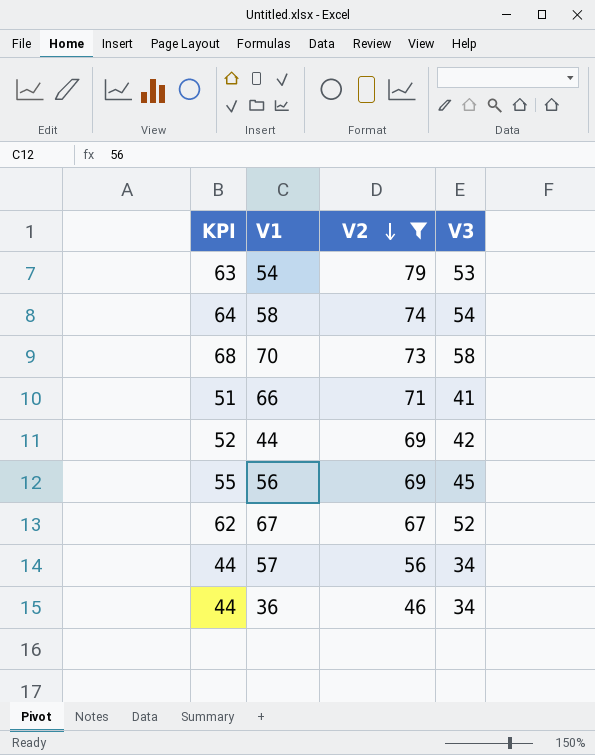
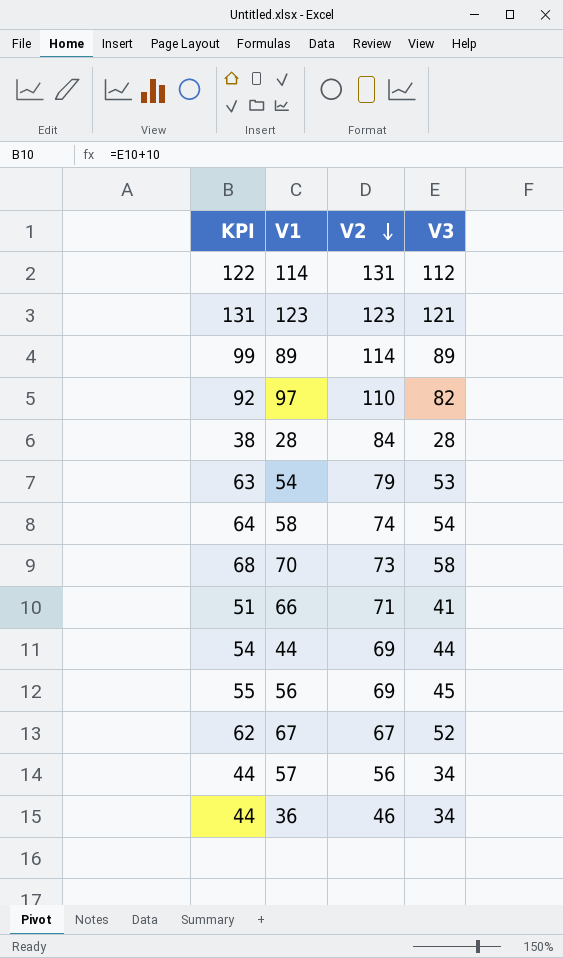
filter: V2 <= 79 -> none
44 | KPI: 52 -> 54
44 | V3: 42 -> 44

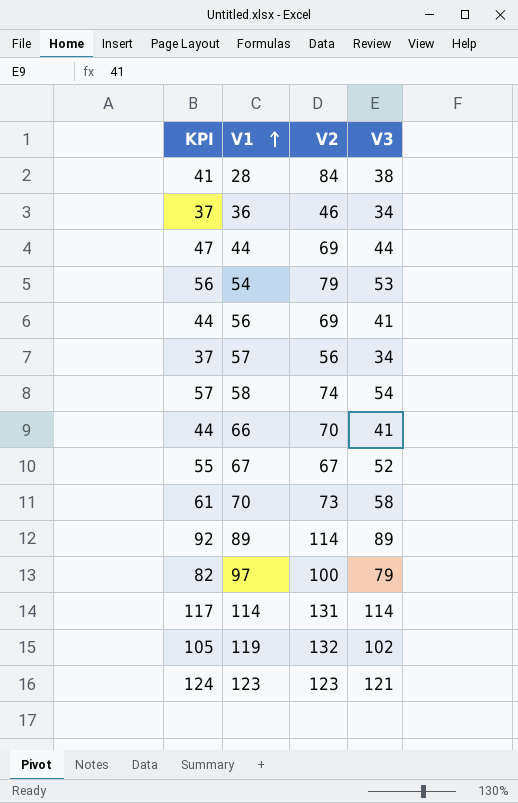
row order: V2 descending -> V1 ascending
column KPI | formula: [V3] + 10 -> [V3] + 3
28 | V3: 28 -> 38
56 | V3: 45 -> 41
66 | V2: 71 -> 70
97 | V2: 110 -> 100
97 | V3: 82 -> 79
114 | V3: 112 -> 114
row 119: none -> 105 | 132 | 102

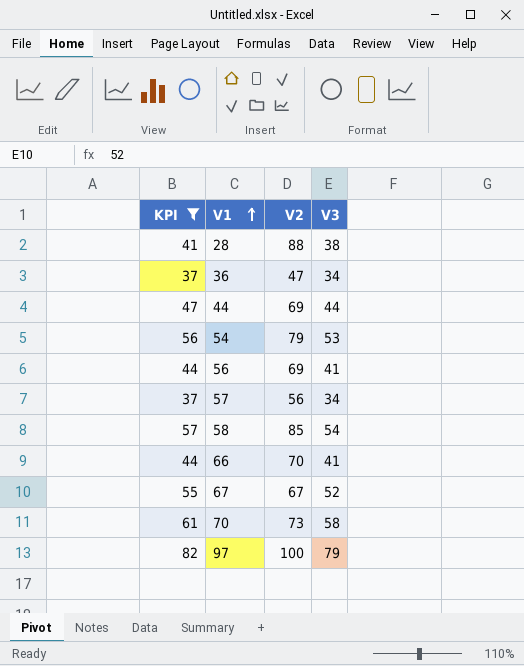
filter: none -> KPI <= 82
28 | V2: 84 -> 88
36 | V2: 46 -> 47
58 | V2: 74 -> 85

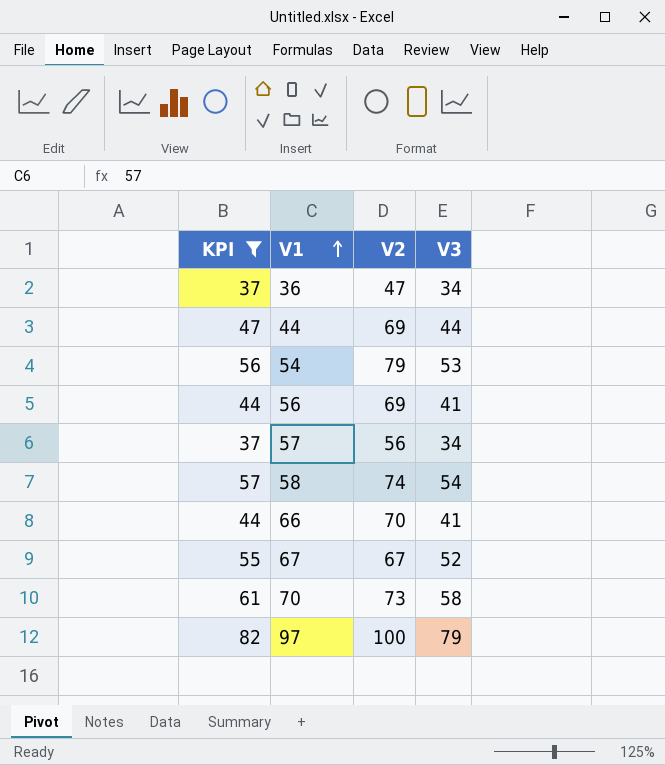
row 28: 41 | 88 | 38 -> none
58 | V2: 85 -> 74

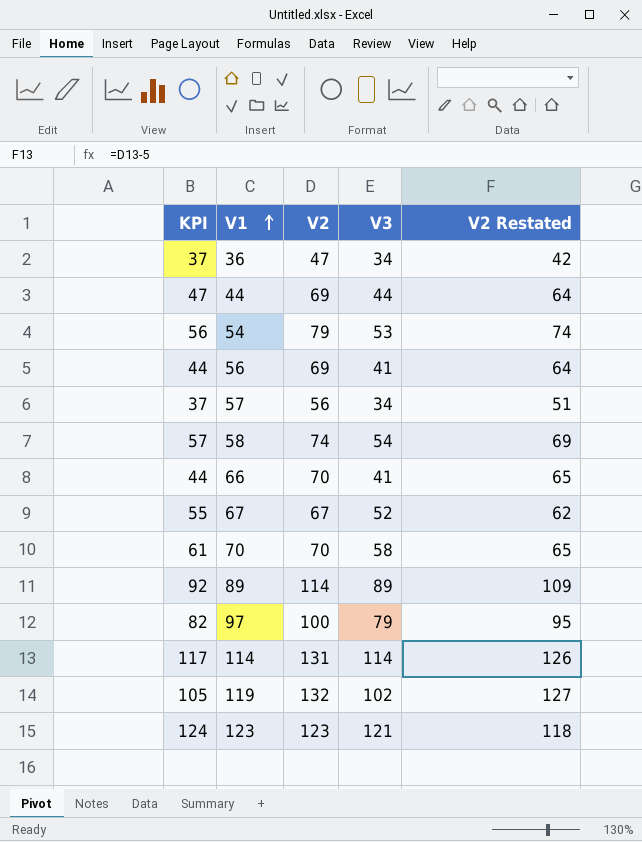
filter: KPI <= 82 -> none
column V2 Restated | formula: none -> [V2] - 5
70 | V2: 73 -> 70

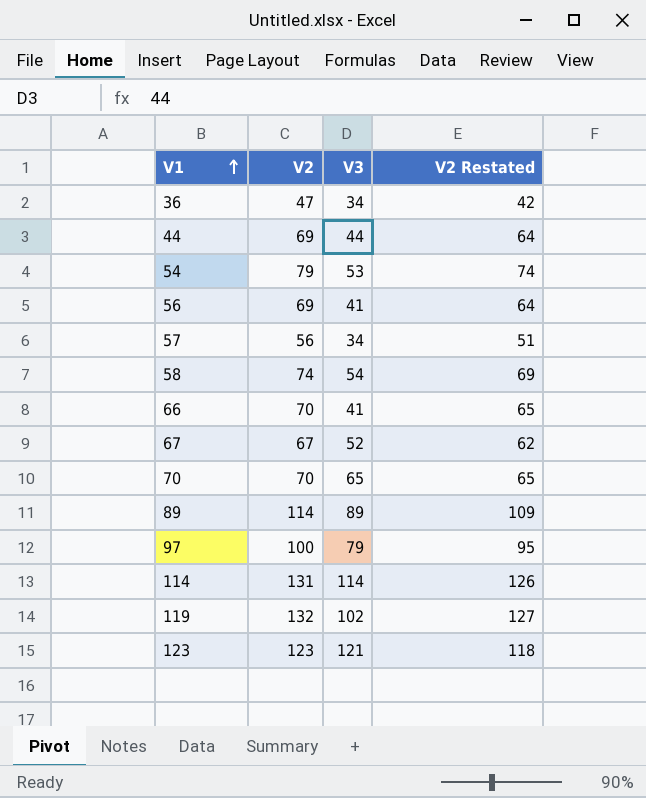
column KPI | formula: [V3] + 3 -> none
70 | V3: 58 -> 65

